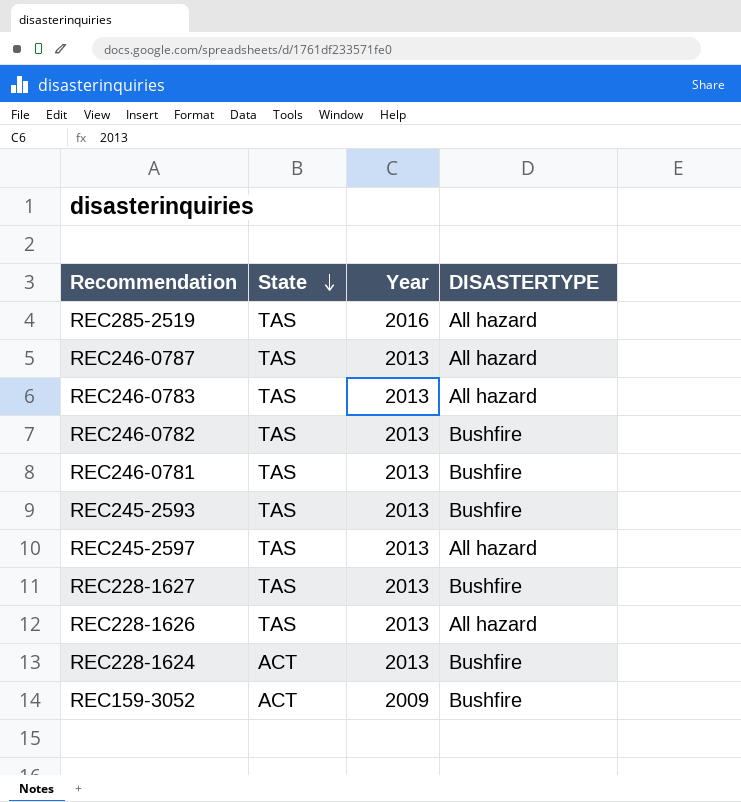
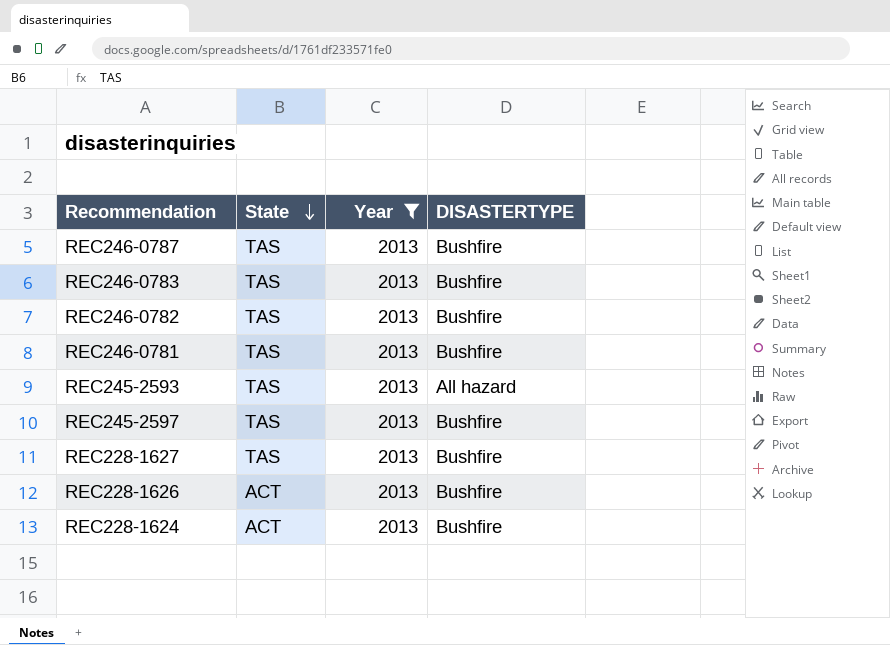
filter: none -> Year = 2013
REC246-0787 | DISASTERTYPE: All hazard -> Bushfire
REC246-0783 | DISASTERTYPE: All hazard -> Bushfire
REC245-2593 | DISASTERTYPE: Bushfire -> All hazard
REC245-2597 | DISASTERTYPE: All hazard -> Bushfire
REC228-1626 | State: TAS -> ACT
REC228-1626 | DISASTERTYPE: All hazard -> Bushfire

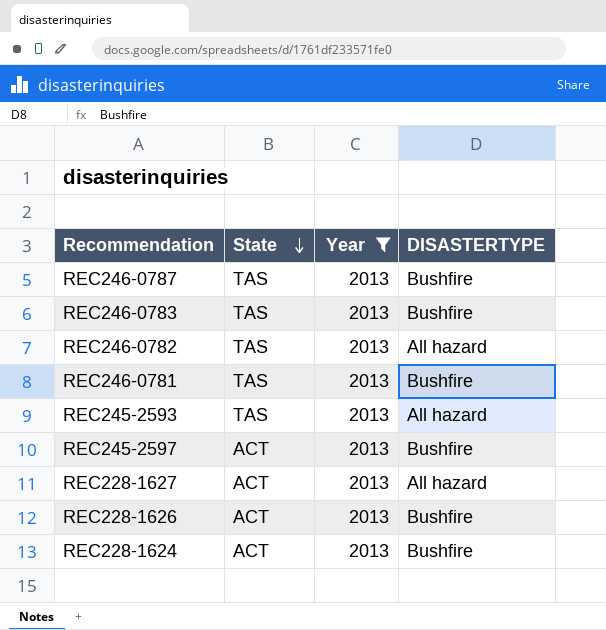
REC246-0782 | DISASTERTYPE: Bushfire -> All hazard
REC245-2597 | State: TAS -> ACT
REC228-1627 | State: TAS -> ACT
REC228-1627 | DISASTERTYPE: Bushfire -> All hazard

